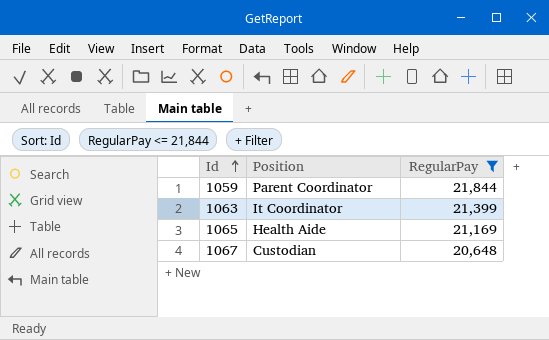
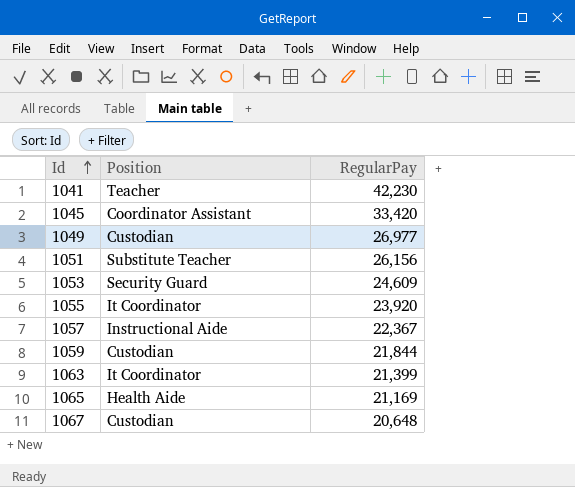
filter: RegularPay <= 21,844 -> none
1059 | Position: Parent Coordinator -> Custodian

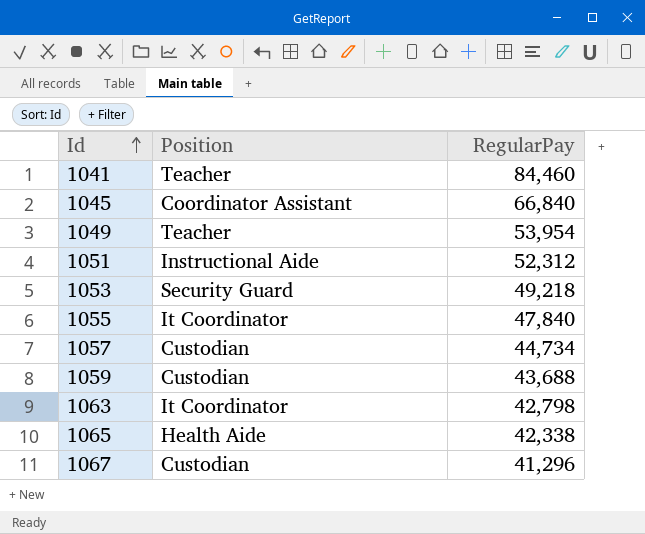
1041 | RegularPay: 42,230 -> 84,460
1045 | RegularPay: 33,420 -> 66,840
1049 | Position: Custodian -> Teacher
1049 | RegularPay: 26,977 -> 53,954
1051 | Position: Substitute Teacher -> Instructional Aide
1051 | RegularPay: 26,156 -> 52,312
1053 | RegularPay: 24,609 -> 49,218
1055 | RegularPay: 23,920 -> 47,840
1057 | Position: Instructional Aide -> Custodian
1057 | RegularPay: 22,367 -> 44,734
1059 | RegularPay: 21,844 -> 43,688
1063 | RegularPay: 21,399 -> 42,798
1065 | RegularPay: 21,169 -> 42,338
1067 | RegularPay: 20,648 -> 41,296

